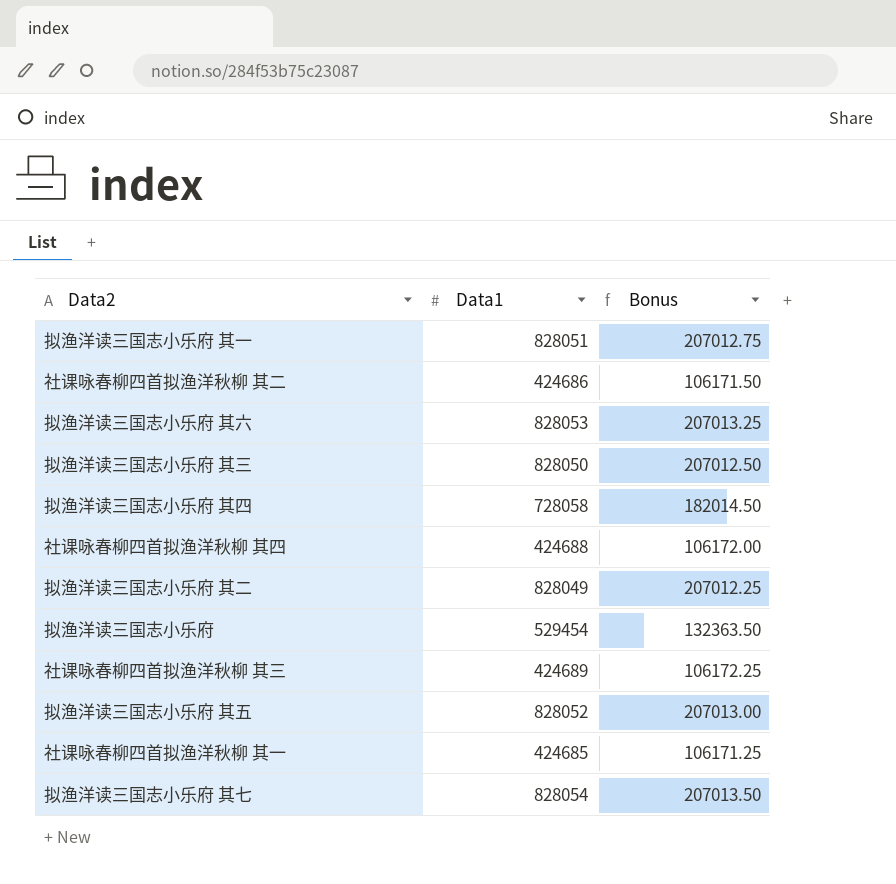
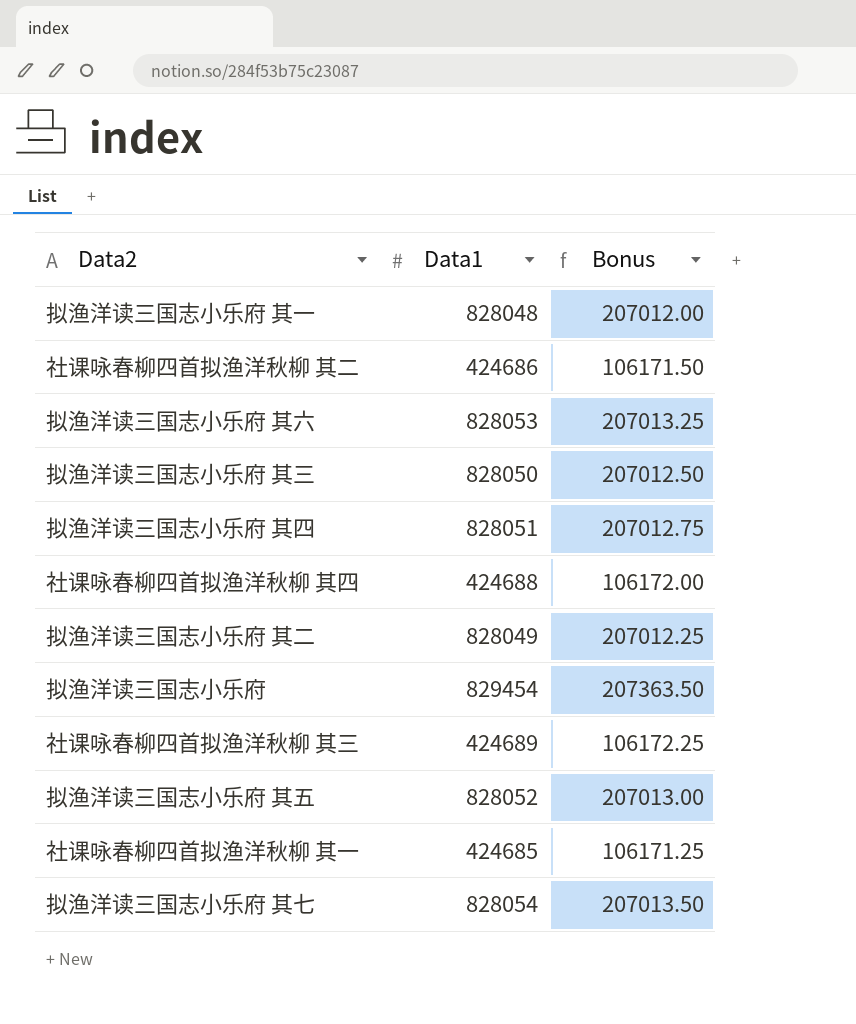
拟渔洋读三国志小乐府 其一 | Data1: 828051 -> 828048
拟渔洋读三国志小乐府 其一 | Bonus: 207012.75 -> 207012.00
拟渔洋读三国志小乐府 其四 | Data1: 728058 -> 828051
拟渔洋读三国志小乐府 其四 | Bonus: 182014.50 -> 207012.75
拟渔洋读三国志小乐府 | Data1: 529454 -> 829454
拟渔洋读三国志小乐府 | Bonus: 132363.50 -> 207363.50

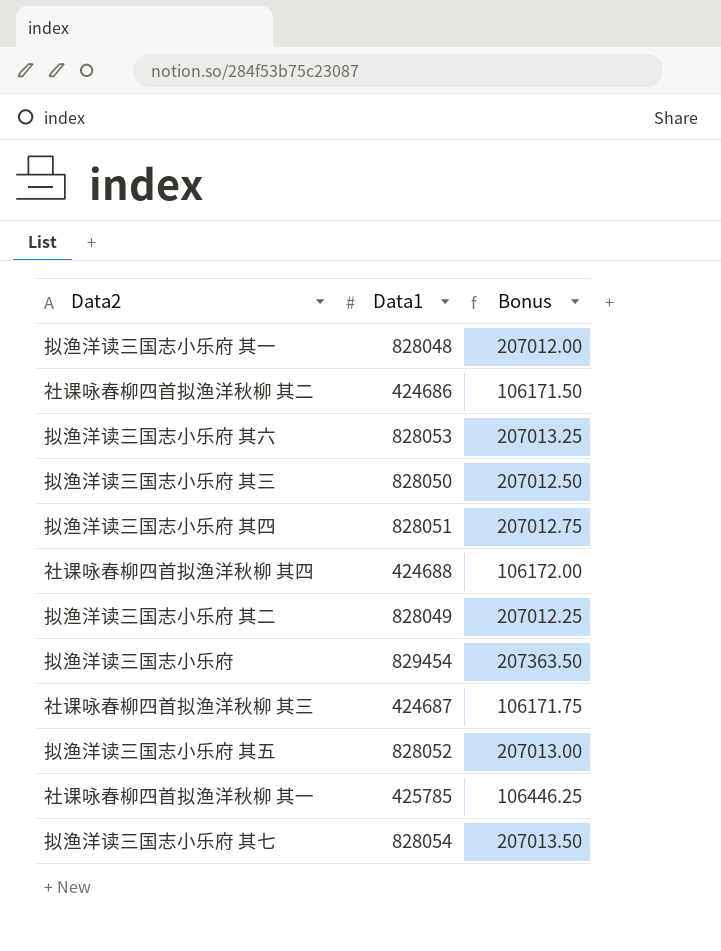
社课咏春柳四首拟渔洋秋柳 其三 | Data1: 424689 -> 424687
社课咏春柳四首拟渔洋秋柳 其三 | Bonus: 106172.25 -> 106171.75
社课咏春柳四首拟渔洋秋柳 其一 | Data1: 424685 -> 425785
社课咏春柳四首拟渔洋秋柳 其一 | Bonus: 106171.25 -> 106446.25

